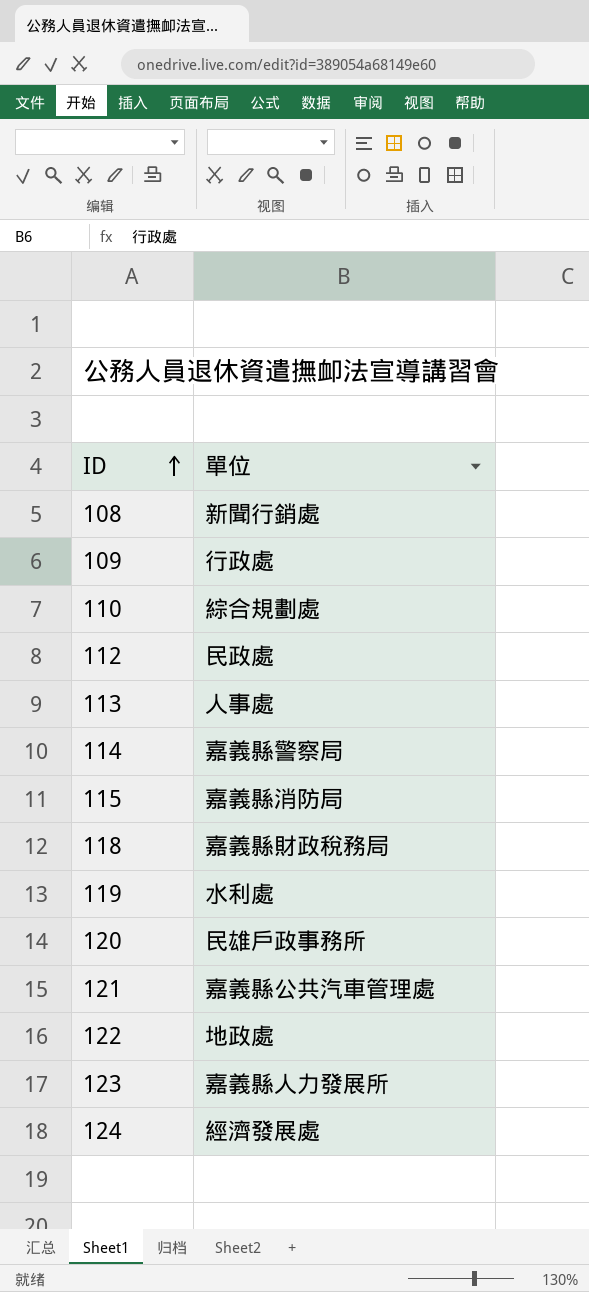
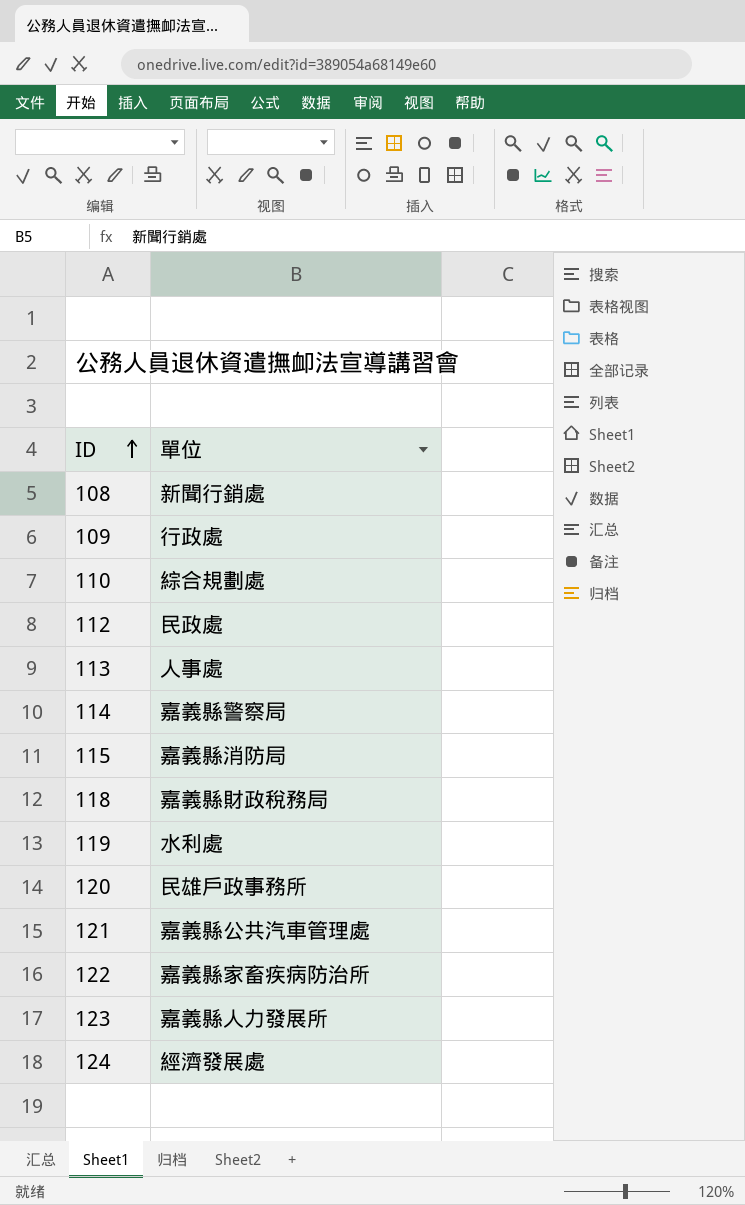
122 | 單位: 地政處 -> 嘉義縣家畜疾病防治所

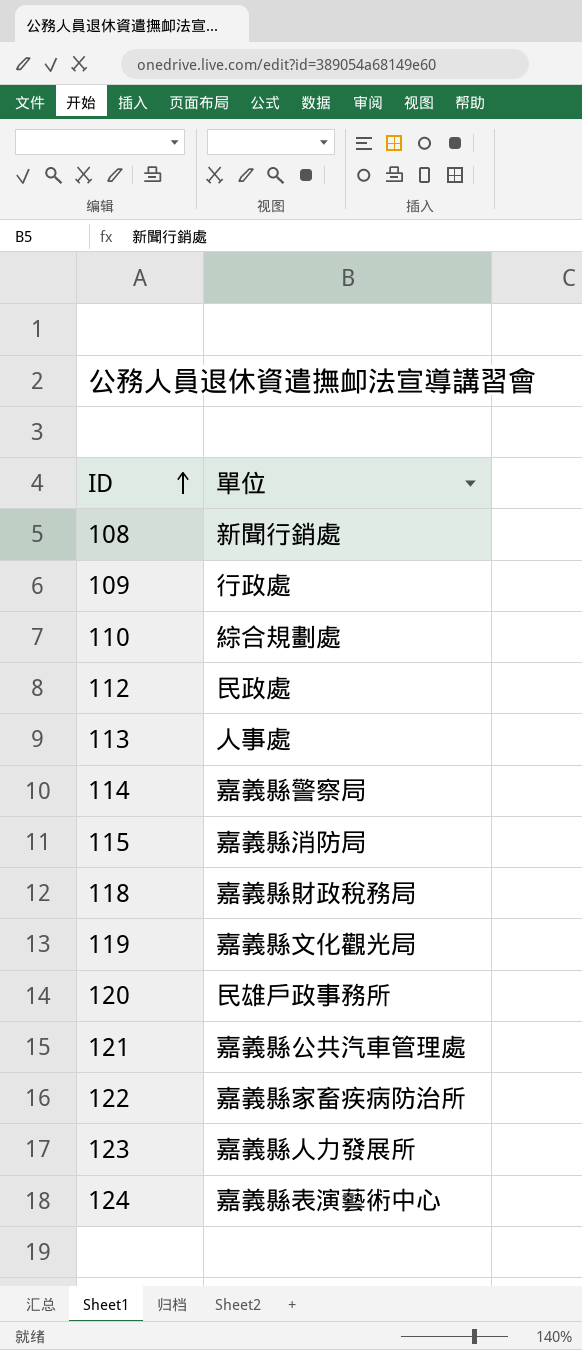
119 | 單位: 水利處 -> 嘉義縣文化觀光局
124 | 單位: 經濟發展處 -> 嘉義縣表演藝術中心

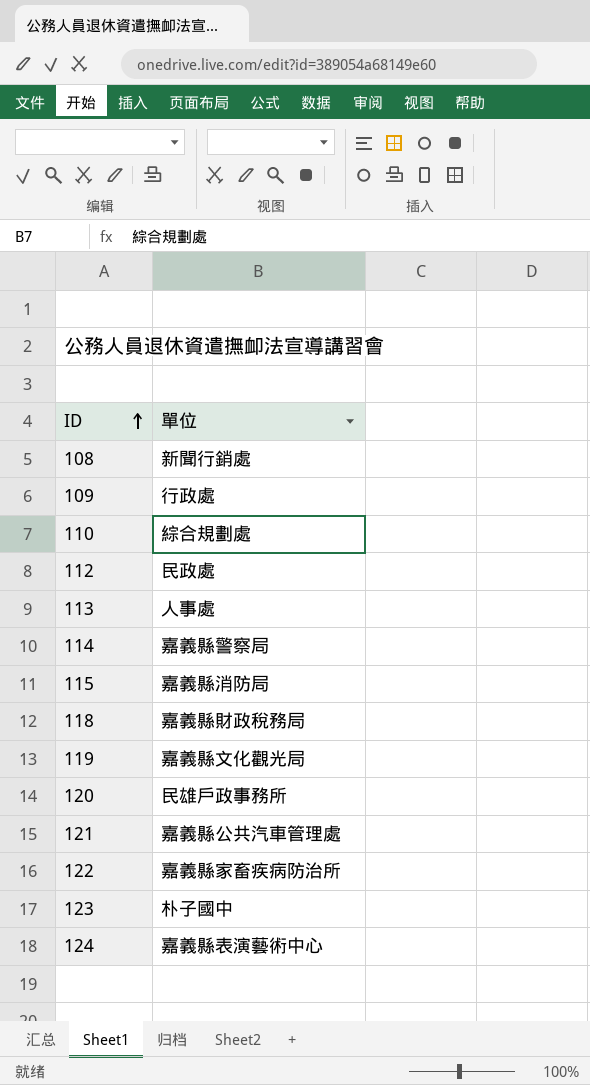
123 | 單位: 嘉義縣人力發展所 -> 朴子國中

